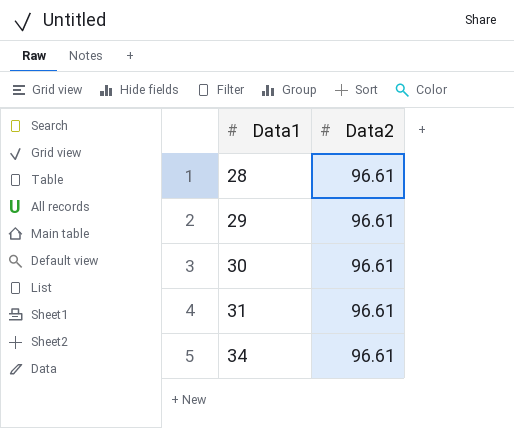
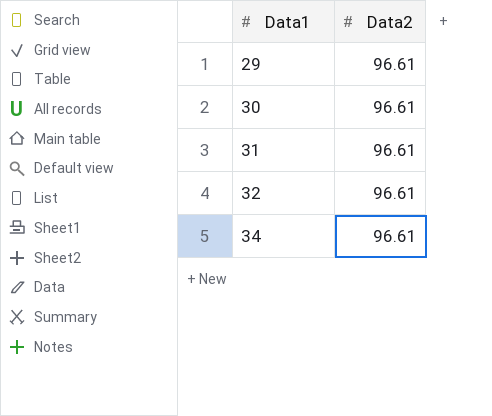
row 28: 96.61 -> none
row 32: none -> 96.61

